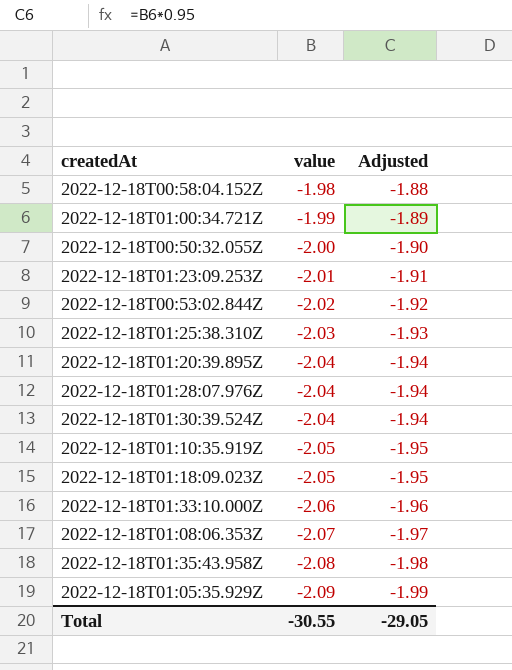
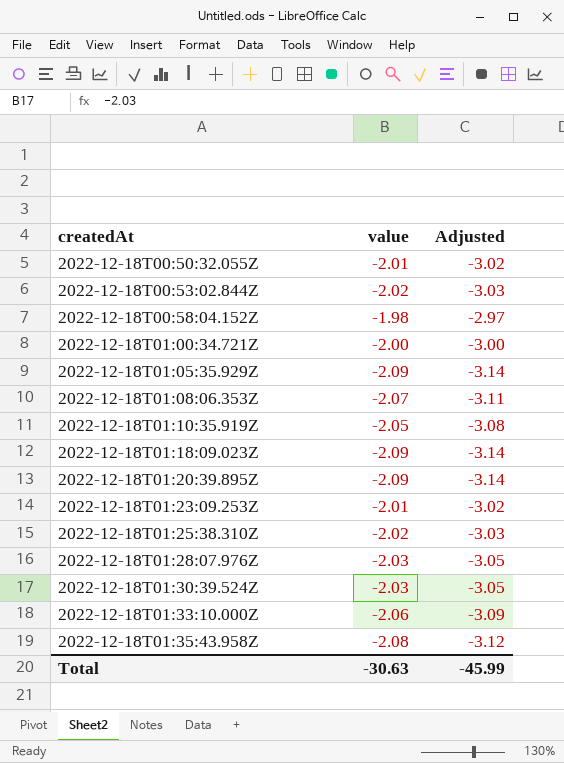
row order: value descending -> createdAt ascending
column Adjusted | formula: [value] * 0.95 -> [value] * 1.5
2022-12-18T00:50:32.055Z | value: -2.00 -> -2.01
2022-12-18T01:00:34.721Z | value: -1.99 -> -2.00
2022-12-18T01:18:09.023Z | value: -2.05 -> -2.09
2022-12-18T01:20:39.895Z | value: -2.04 -> -2.09
2022-12-18T01:25:38.310Z | value: -2.03 -> -2.02
2022-12-18T01:28:07.976Z | value: -2.04 -> -2.03
2022-12-18T01:30:39.524Z | value: -2.04 -> -2.03
Total | value: -30.55 -> -30.63
Total | Adjusted: -29.05 -> -45.99

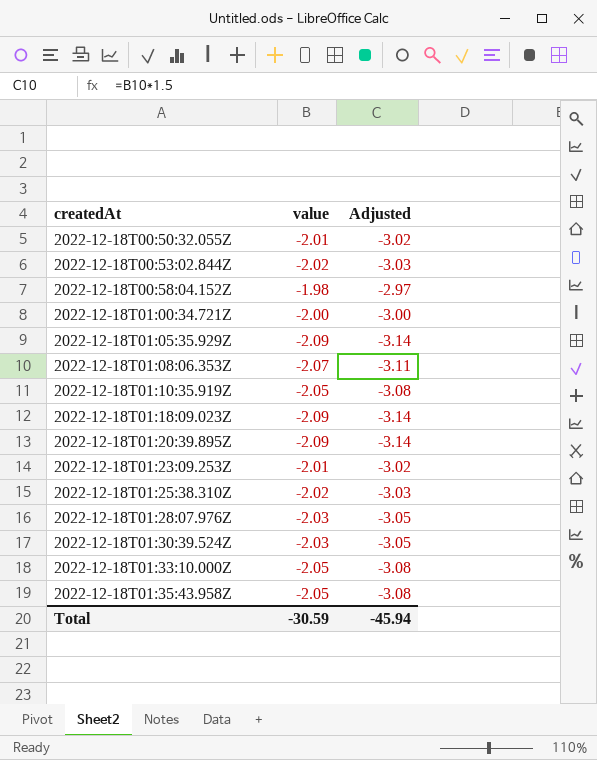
2022-12-18T01:33:10.000Z | value: -2.06 -> -2.05
2022-12-18T01:33:10.000Z | Adjusted: -3.09 -> -3.08
2022-12-18T01:35:43.958Z | value: -2.08 -> -2.05
2022-12-18T01:35:43.958Z | Adjusted: -3.12 -> -3.08
Total | value: -30.63 -> -30.59
Total | Adjusted: -45.99 -> -45.94

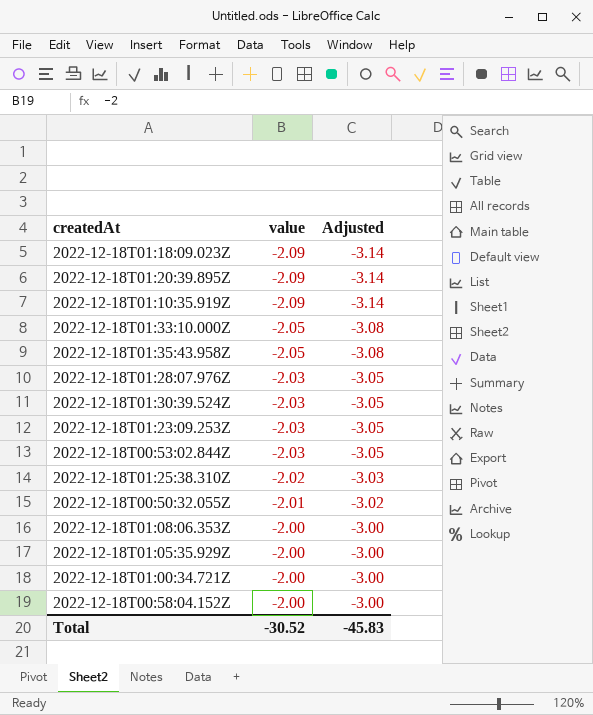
row order: createdAt ascending -> value ascending
2022-12-18T01:10:35.919Z | value: -2.05 -> -2.09
2022-12-18T01:10:35.919Z | Adjusted: -3.08 -> -3.14
2022-12-18T01:23:09.253Z | value: -2.01 -> -2.03
2022-12-18T01:23:09.253Z | Adjusted: -3.02 -> -3.05
2022-12-18T00:53:02.844Z | value: -2.02 -> -2.03
2022-12-18T00:53:02.844Z | Adjusted: -3.03 -> -3.05
2022-12-18T01:08:06.353Z | value: -2.07 -> -2.00
2022-12-18T01:08:06.353Z | Adjusted: -3.11 -> -3.00
2022-12-18T01:05:35.929Z | value: -2.09 -> -2.00
2022-12-18T01:05:35.929Z | Adjusted: -3.14 -> -3.00
2022-12-18T00:58:04.152Z | value: -1.98 -> -2.00
2022-12-18T00:58:04.152Z | Adjusted: -2.97 -> -3.00
Total | value: -30.59 -> -30.52
Total | Adjusted: -45.94 -> -45.83

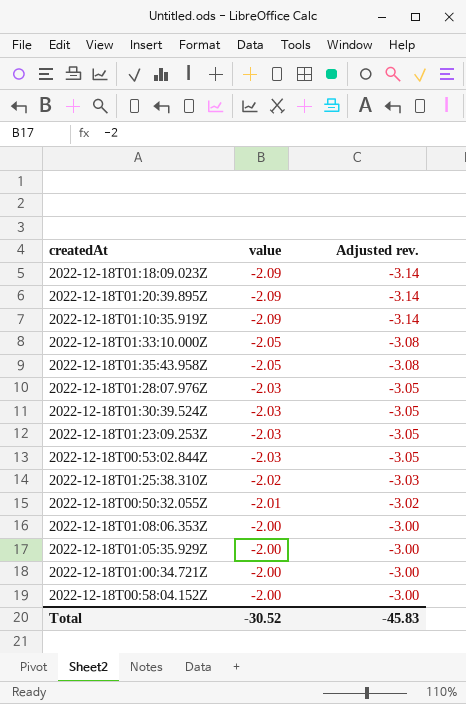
column name: Adjusted -> Adjusted rev.

